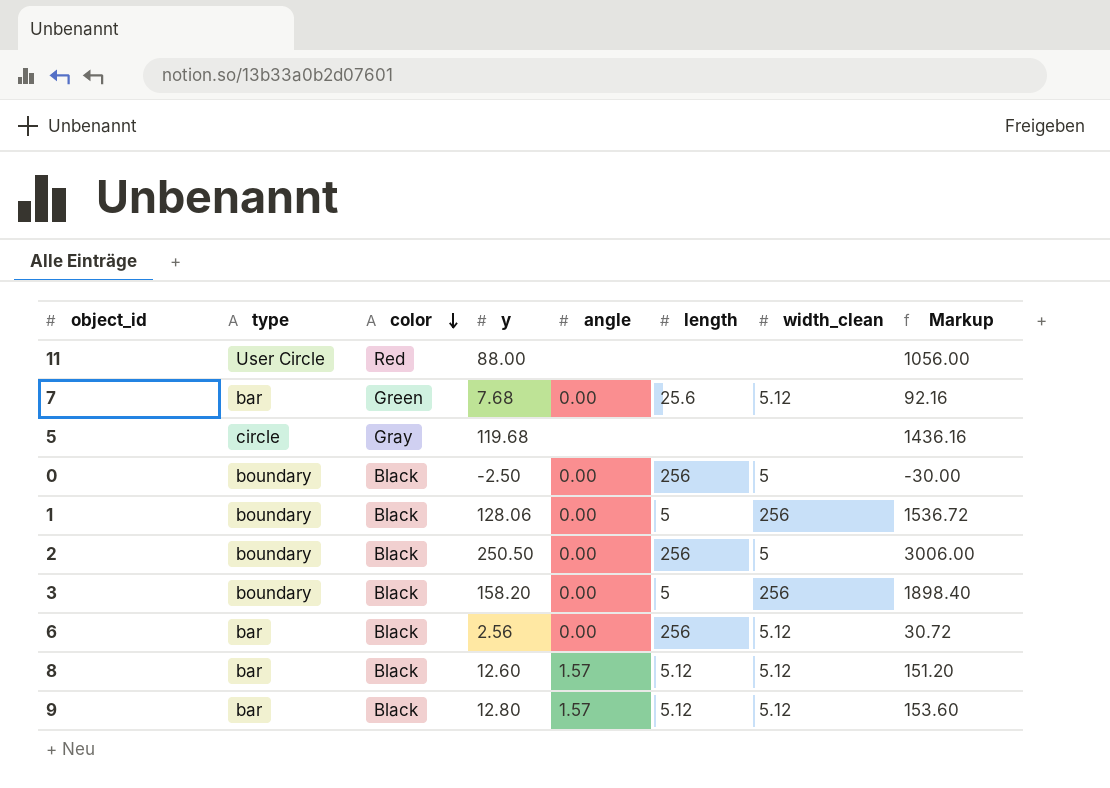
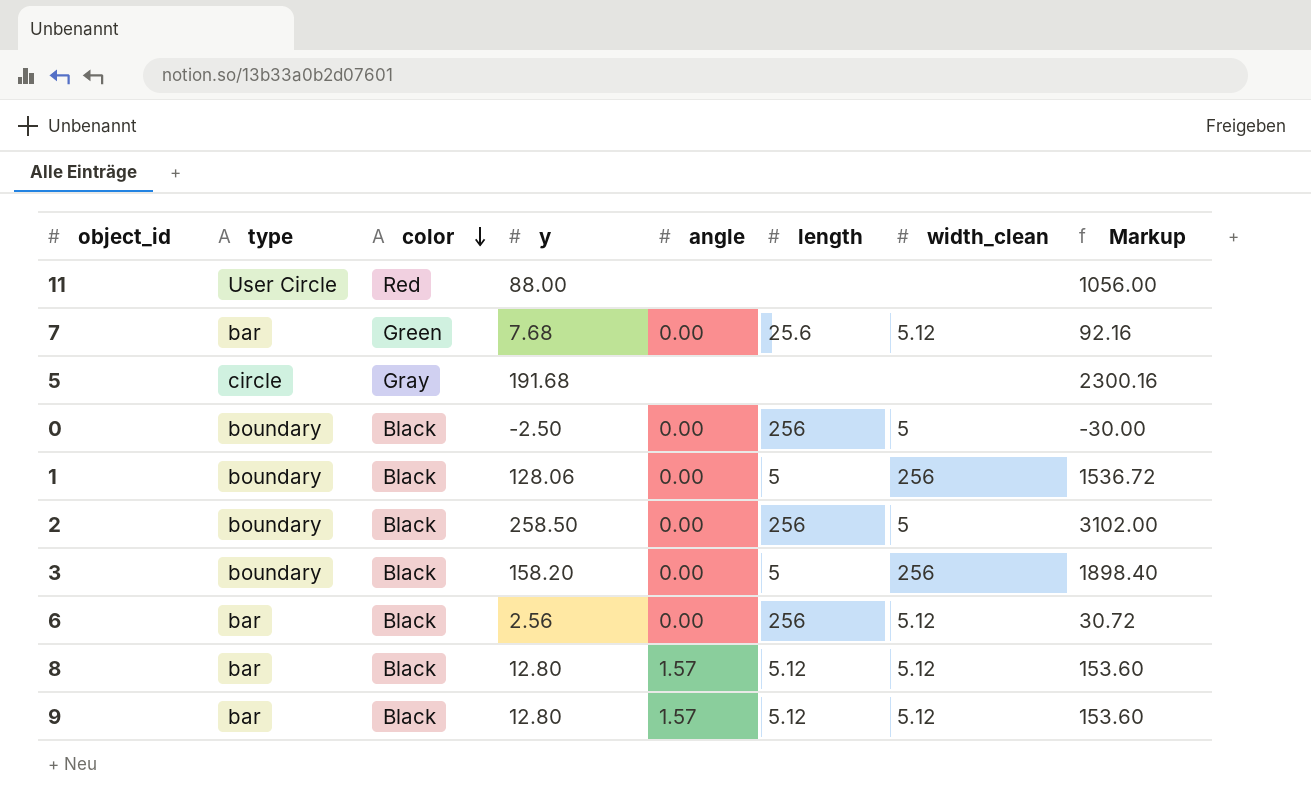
5 | y: 119.68 -> 191.68
5 | Markup: 1436.16 -> 2300.16
2 | y: 250.50 -> 258.50
2 | Markup: 3006.00 -> 3102.00
8 | y: 12.60 -> 12.80
8 | Markup: 151.20 -> 153.60

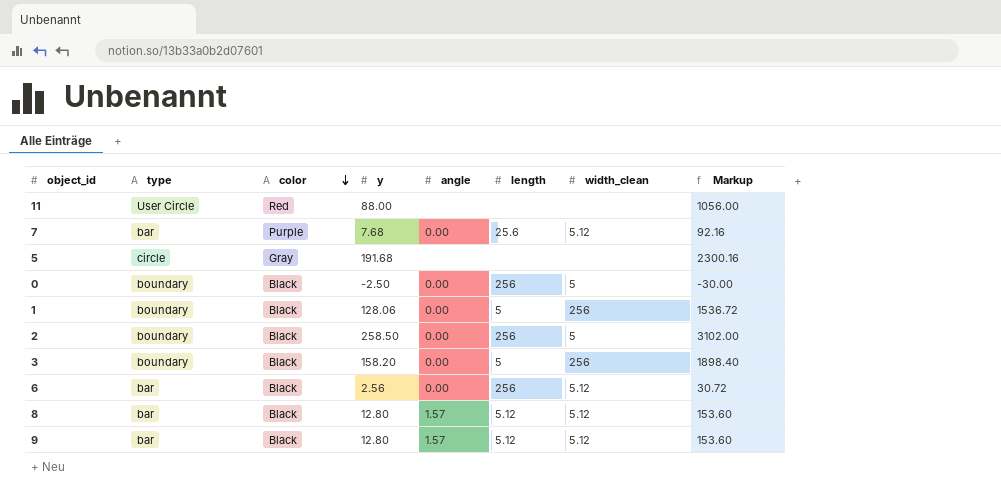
7 | color: Green -> Purple

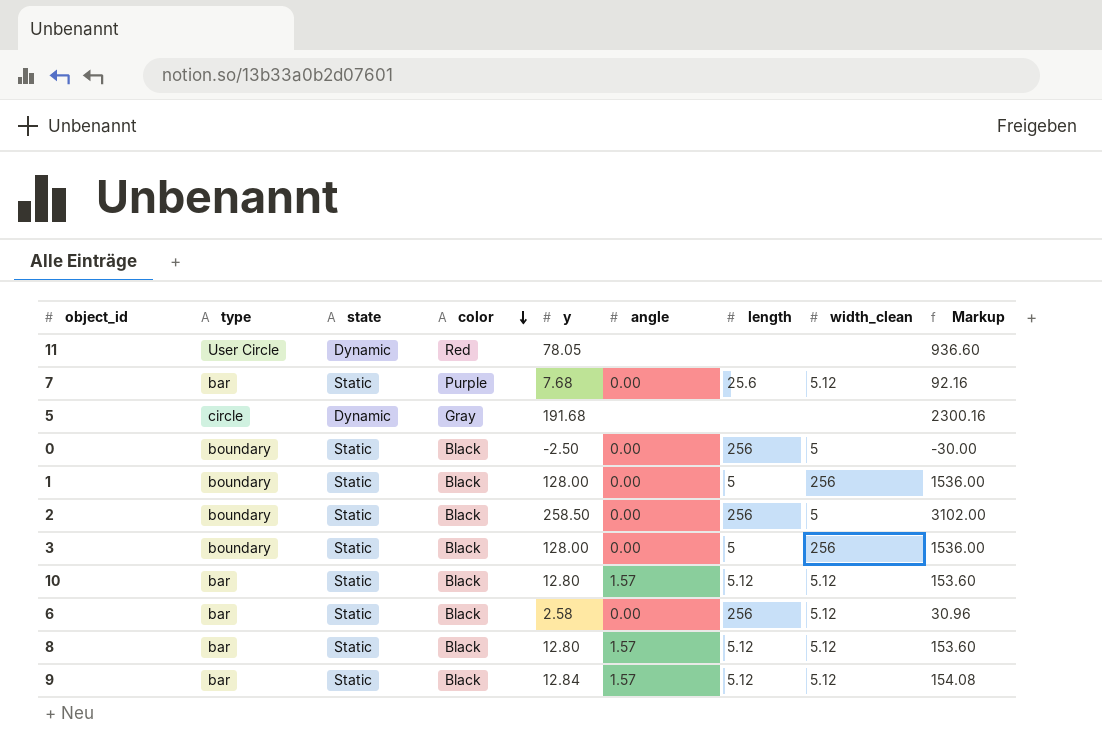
column state | position: none -> 3
11 | y: 88.00 -> 78.05
11 | Markup: 1056.00 -> 936.60
1 | y: 128.06 -> 128.00
1 | Markup: 1536.72 -> 1536.00
3 | y: 158.20 -> 128.00
3 | Markup: 1898.40 -> 1536.00
row 10: none -> bar | Static | Black | 12.80 | 1.57 | 5.12 | 5.12 | 153.60
6 | y: 2.56 -> 2.58
6 | Markup: 30.72 -> 30.96
9 | y: 12.80 -> 12.84
9 | Markup: 153.60 -> 154.08

